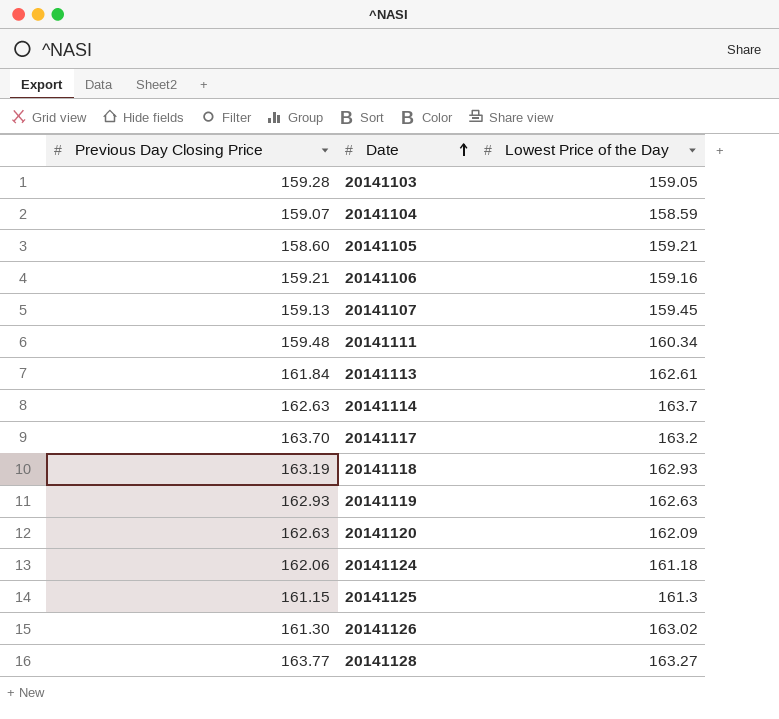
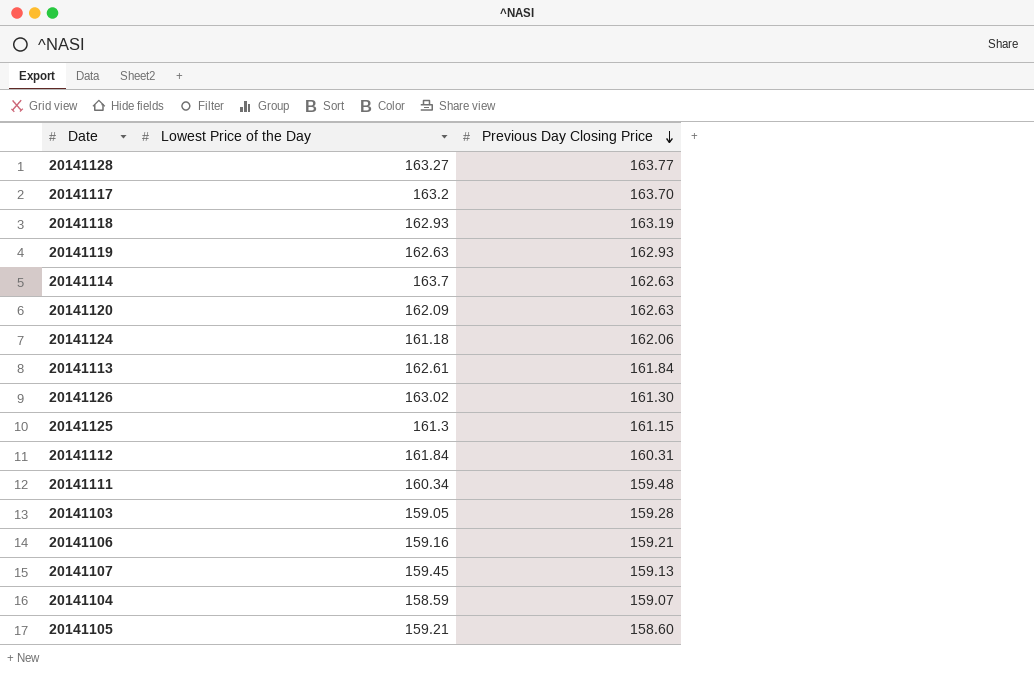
row order: Date ascending -> Previous Day Closing Price descending
column Previous Day Closing Price | position: 1 -> 3
row 20141112: none -> 161.84 | 160.31

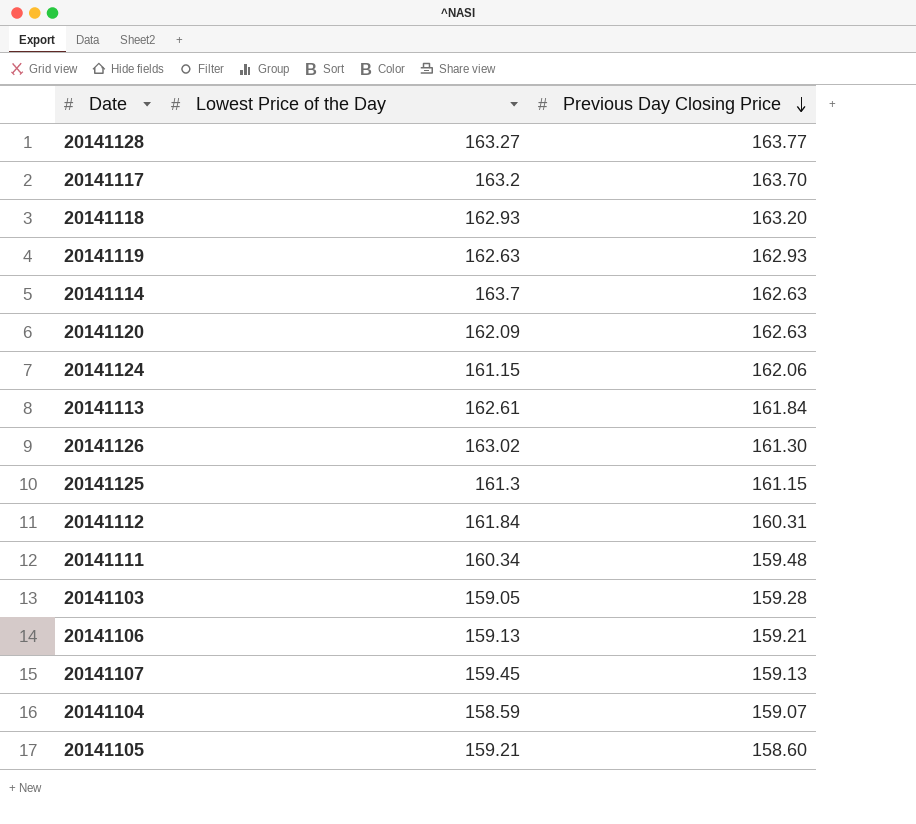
20141118 | Previous Day Closing Price: 163.19 -> 163.20
20141124 | Lowest Price of the Day: 161.18 -> 161.15
20141106 | Lowest Price of the Day: 159.16 -> 159.13

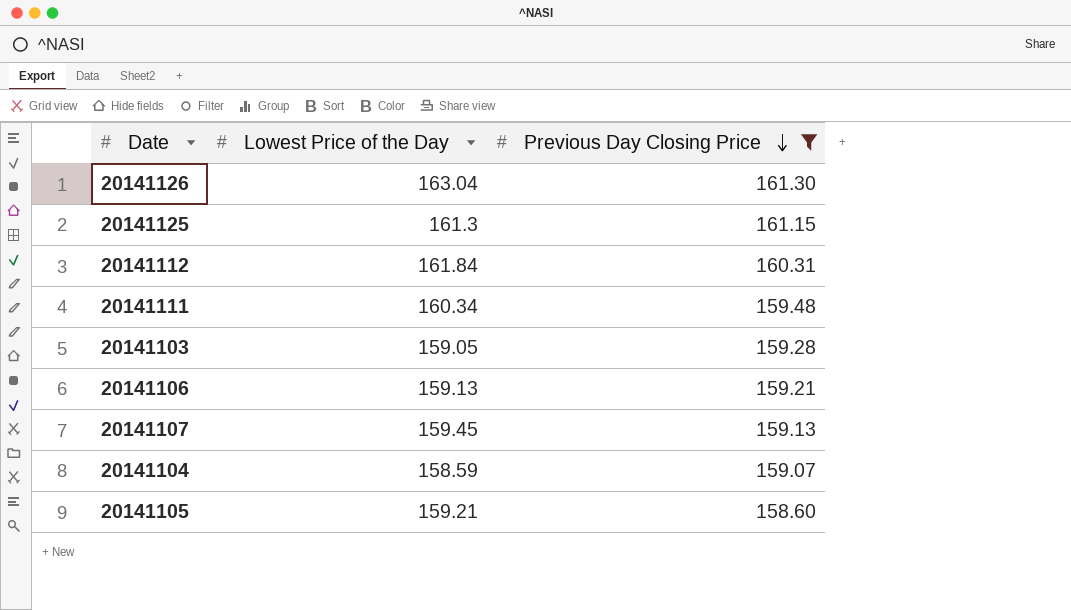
filter: none -> Previous Day Closing Price <= 161.30
20141126 | Lowest Price of the Day: 163.02 -> 163.04

